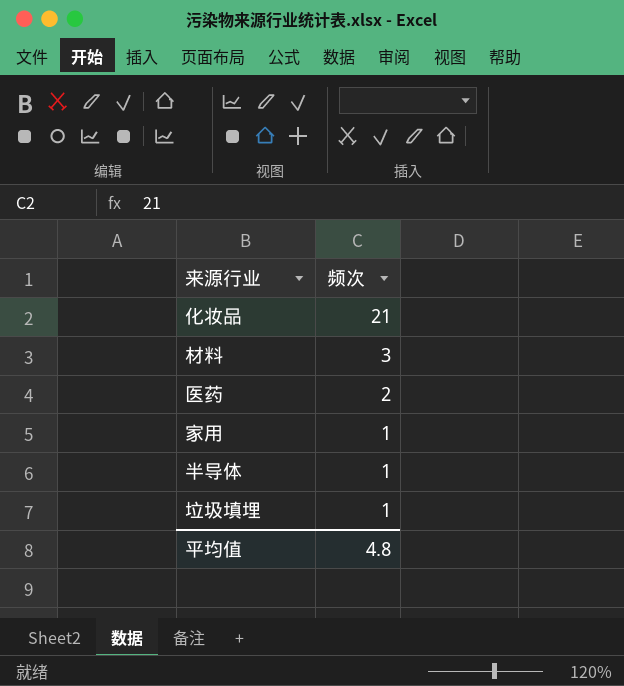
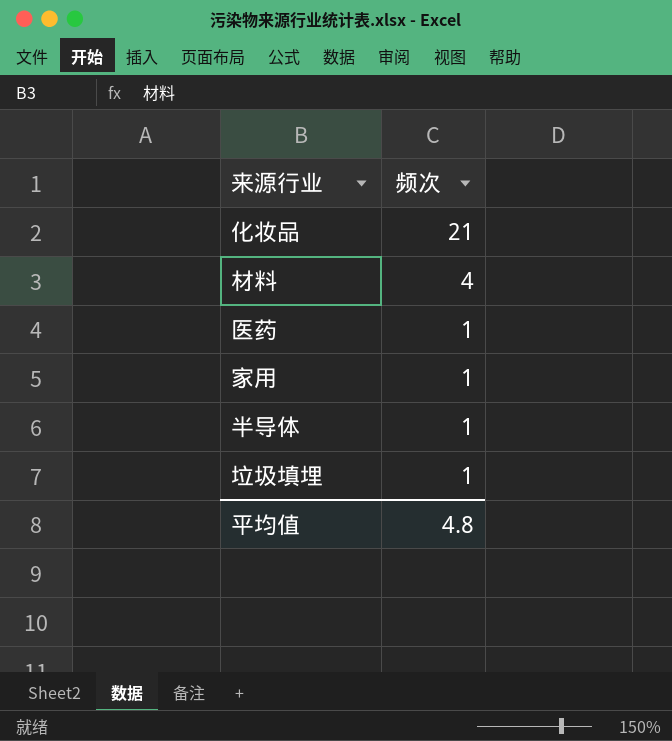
材料 | 频次: 3 -> 4
医药 | 频次: 2 -> 1

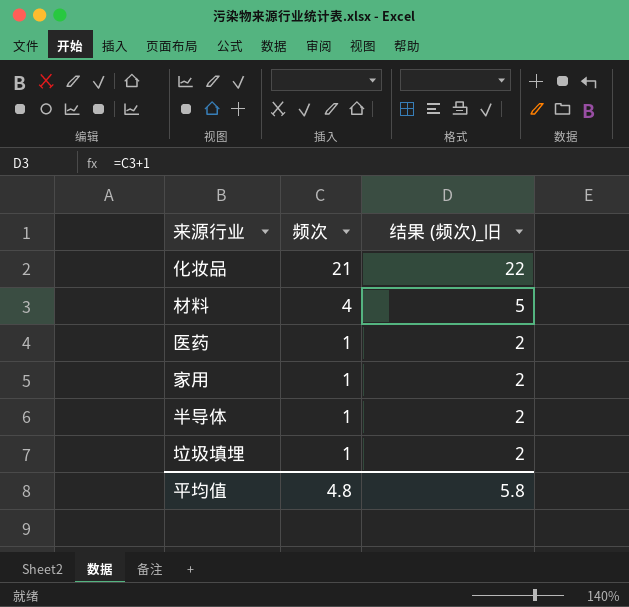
column 结果 (频次)_旧 | formula: none -> [频次] + 1

